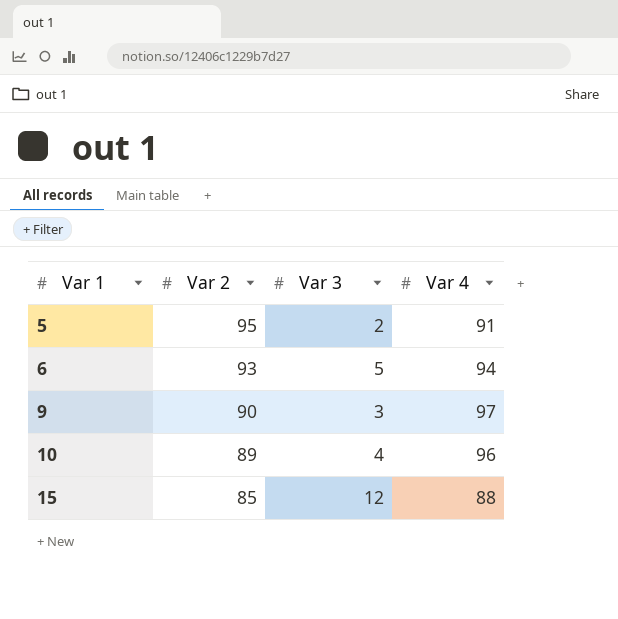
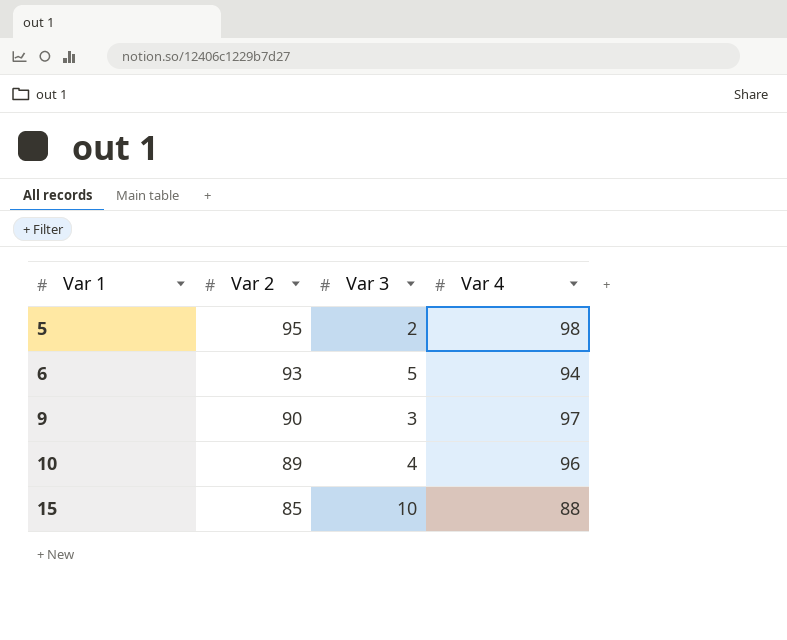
5 | Var 4: 91 -> 98
15 | Var 3: 12 -> 10

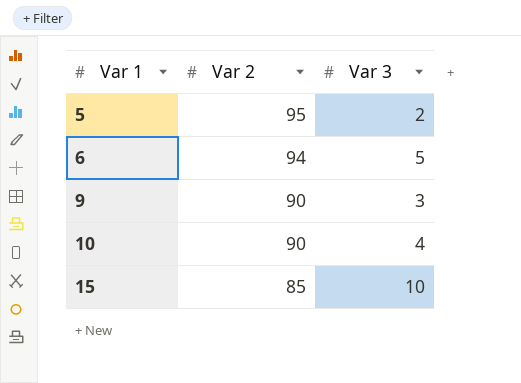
column Var 4 | position: 4 -> none
6 | Var 2: 93 -> 94
10 | Var 2: 89 -> 90

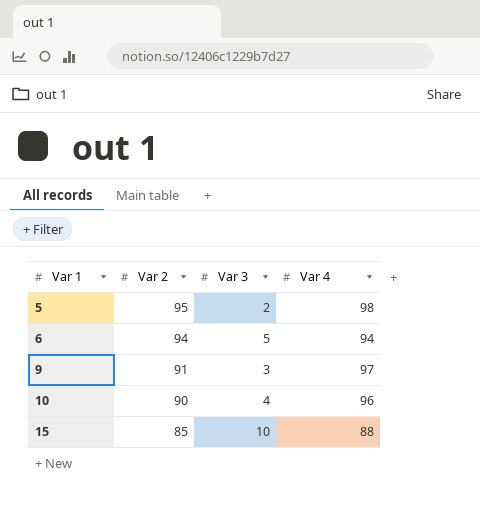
column Var 4 | position: none -> 4
9 | Var 2: 90 -> 91

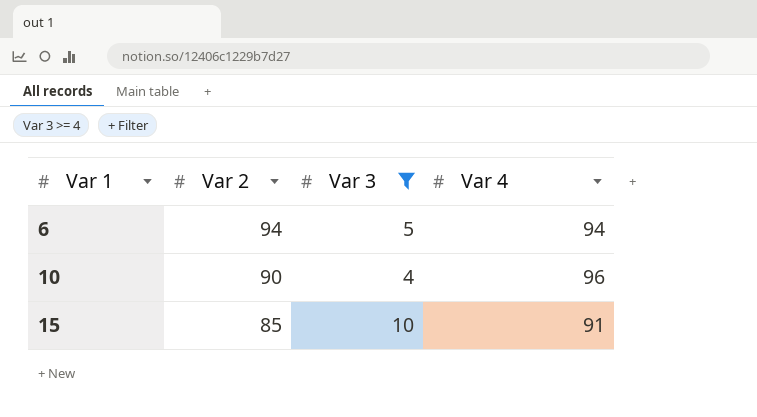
filter: none -> Var 3 >= 4
15 | Var 4: 88 -> 91

